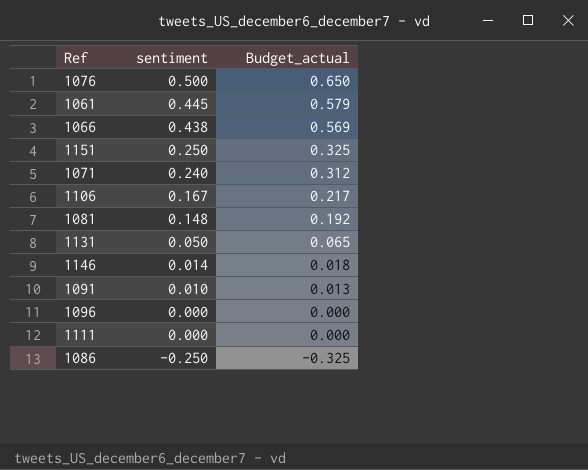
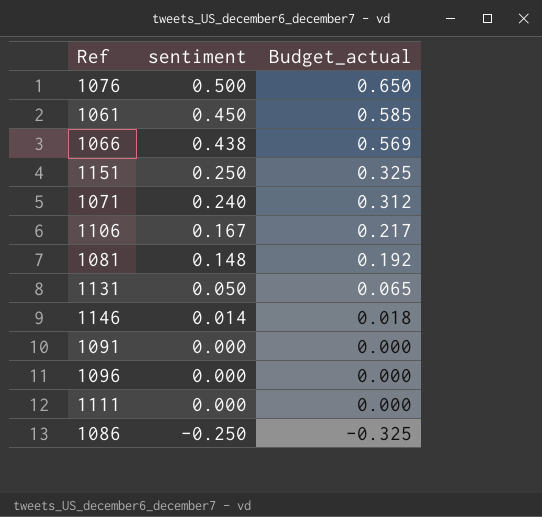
1061 | sentiment: 0.445 -> 0.450
1061 | Budget_actual: 0.579 -> 0.585
1091 | sentiment: 0.010 -> 0.000
1091 | Budget_actual: 0.013 -> 0.000

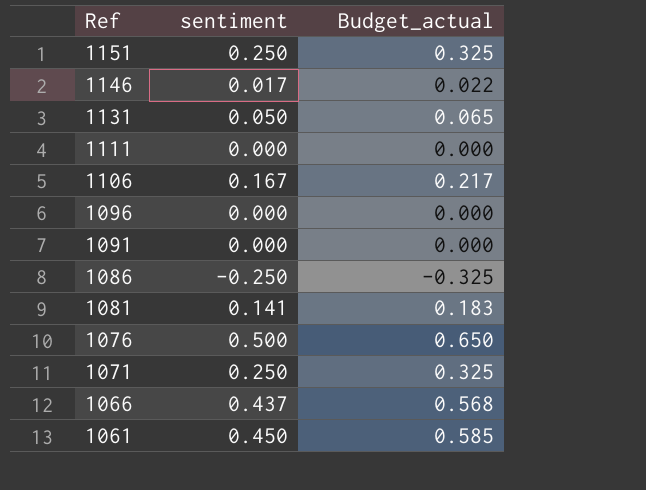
row order: sentiment descending -> Ref descending
1146 | sentiment: 0.014 -> 0.017
1146 | Budget_actual: 0.018 -> 0.022
1081 | sentiment: 0.148 -> 0.141
1081 | Budget_actual: 0.192 -> 0.183
1071 | sentiment: 0.240 -> 0.250
1071 | Budget_actual: 0.312 -> 0.325
1066 | sentiment: 0.438 -> 0.437
1066 | Budget_actual: 0.569 -> 0.568

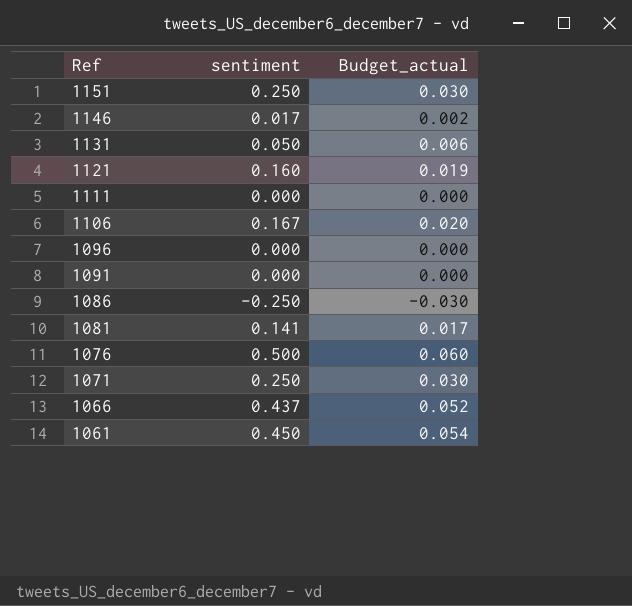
column Budget_actual | formula: [sentiment] * 1.3 -> [sentiment] * 0.12
row 1121: none -> 0.160 | 0.019

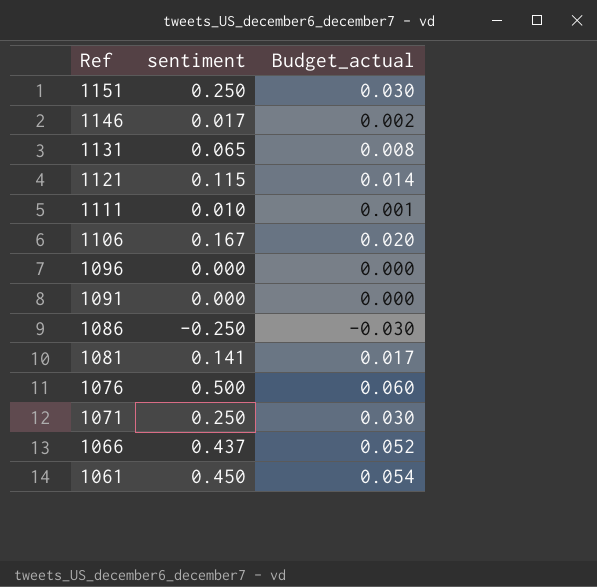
1131 | sentiment: 0.050 -> 0.065
1131 | Budget_actual: 0.006 -> 0.008
1121 | sentiment: 0.160 -> 0.115
1121 | Budget_actual: 0.019 -> 0.014
1111 | sentiment: 0.000 -> 0.010
1111 | Budget_actual: 0.000 -> 0.001

